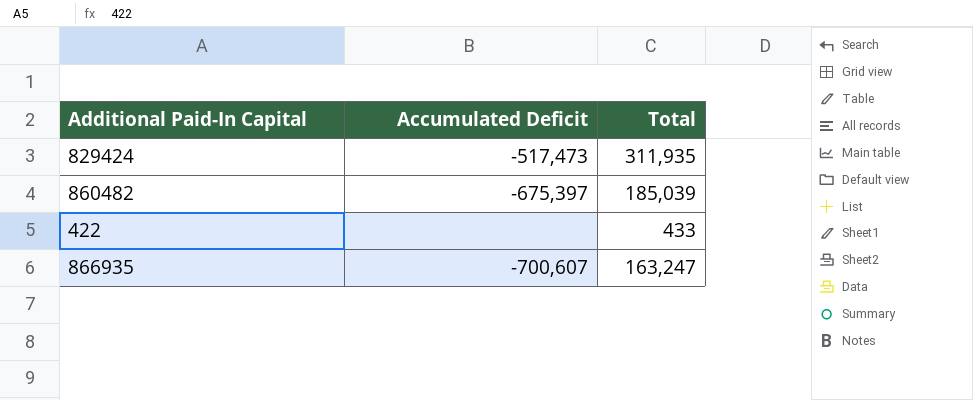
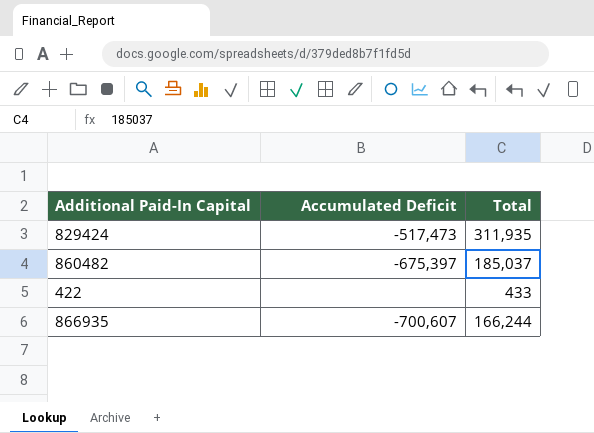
860482 | Total: 185,039 -> 185,037
866935 | Total: 163,247 -> 166,244

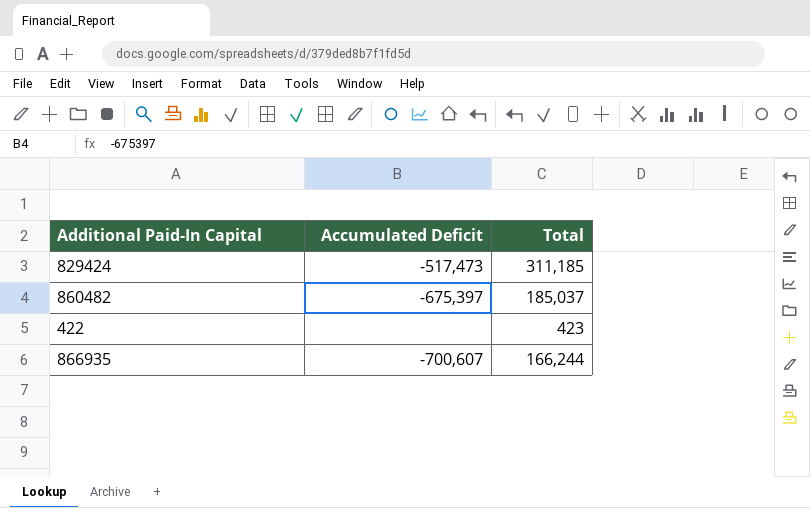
829424 | Total: 311,935 -> 311,185
422 | Total: 433 -> 423

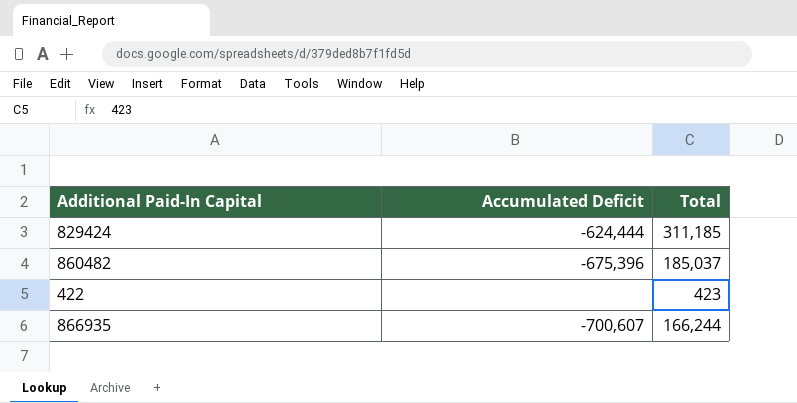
829424 | Accumulated Deficit: -517,473 -> -624,444
860482 | Accumulated Deficit: -675,397 -> -675,396

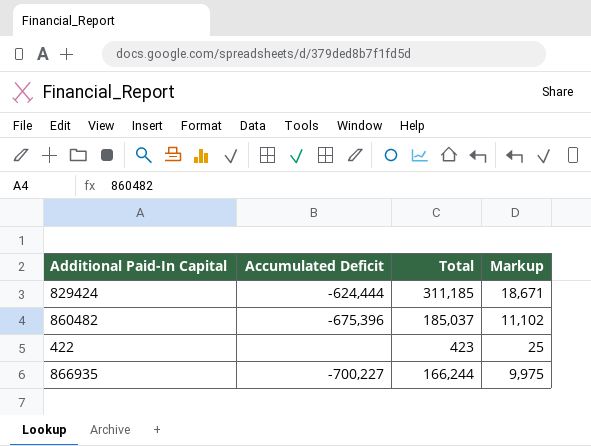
column Markup | formula: none -> [Total] * 0.06
866935 | Accumulated Deficit: -700,607 -> -700,227

